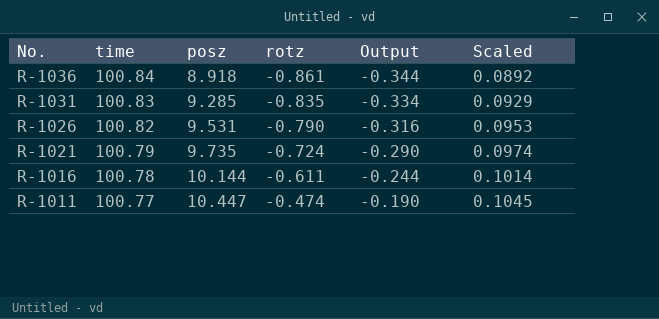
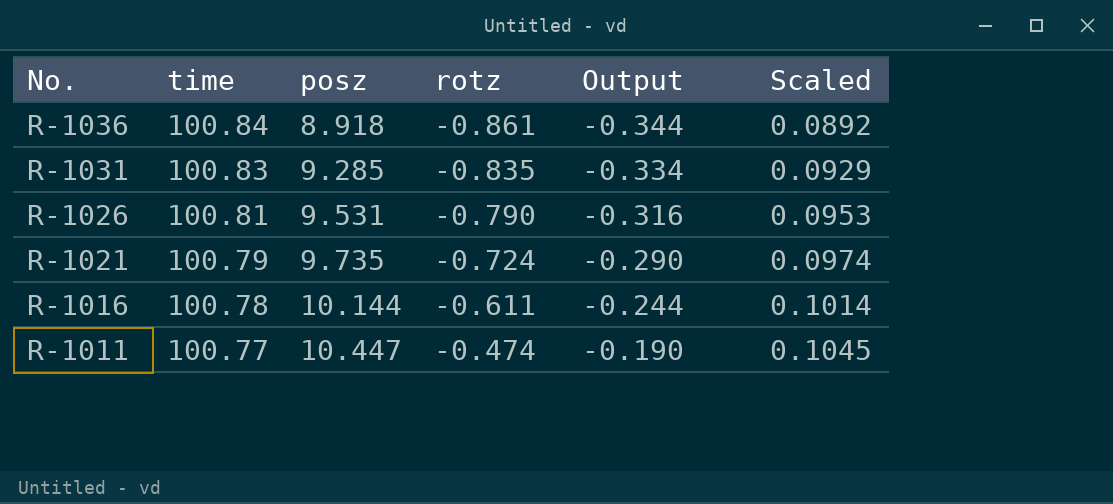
R-1026 | time: 100.82 -> 100.81

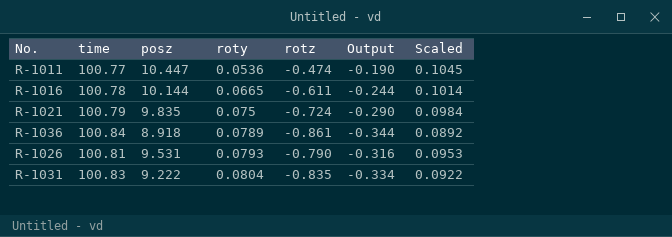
row order: No. descending -> roty ascending
column roty | position: none -> 4
R-1021 | posz: 9.735 -> 9.835
R-1021 | Scaled: 0.0974 -> 0.0984
R-1031 | posz: 9.285 -> 9.222
R-1031 | Scaled: 0.0929 -> 0.0922

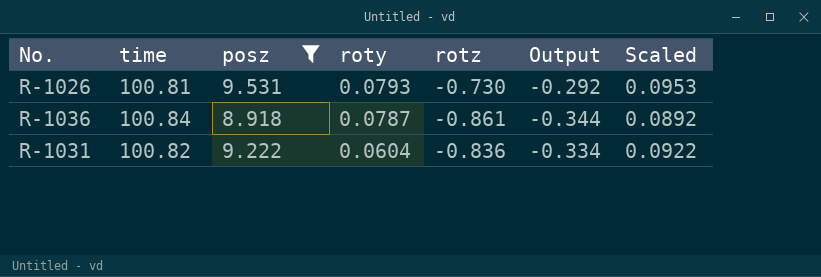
filter: none -> posz <= 9.531
row order: roty ascending -> roty descending
R-1026 | rotz: -0.790 -> -0.730
R-1026 | Output: -0.316 -> -0.292
R-1036 | roty: 0.0789 -> 0.0787
R-1031 | time: 100.83 -> 100.82
R-1031 | roty: 0.0804 -> 0.0604
R-1031 | rotz: -0.835 -> -0.836

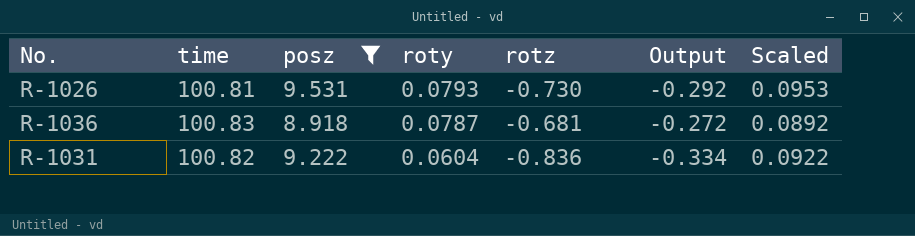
R-1036 | time: 100.84 -> 100.83
R-1036 | rotz: -0.861 -> -0.681
R-1036 | Output: -0.344 -> -0.272

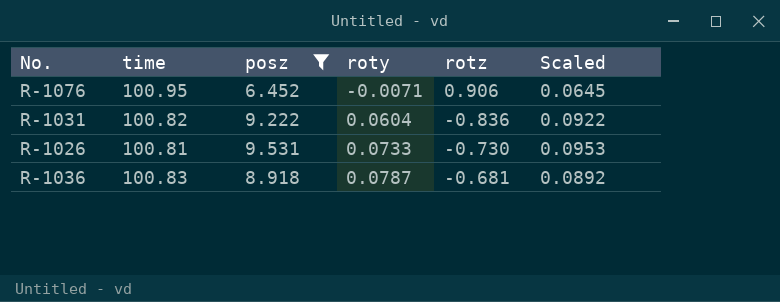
row order: roty descending -> roty ascending
column Output | formula: [rotz] * 0.4 -> none
row R-1076: none -> 100.95 | 6.452 | -0.0071 | 0.906 | 0.0645
R-1026 | roty: 0.0793 -> 0.0733

